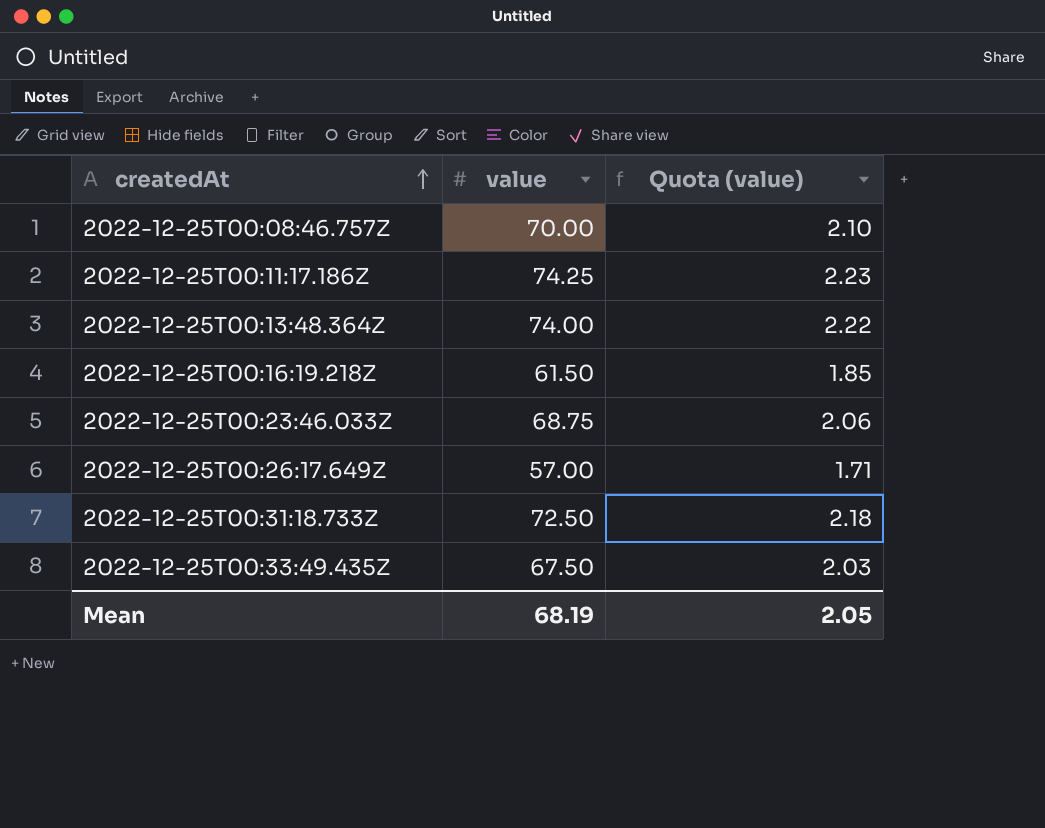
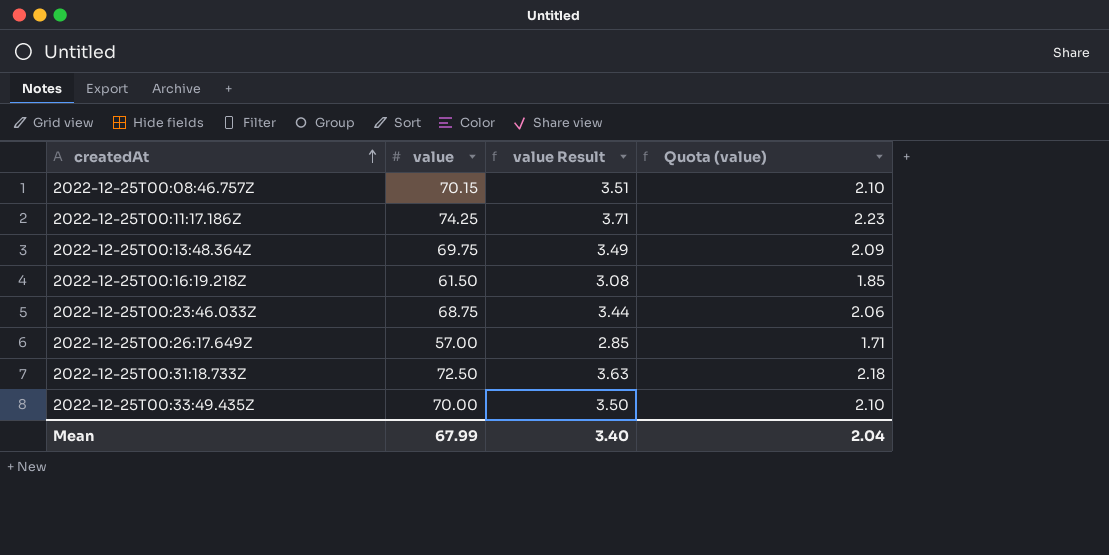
column value Result | formula: none -> [value] * 0.05
2022-12-25T00:08:46.757Z | value: 70.00 -> 70.15
2022-12-25T00:13:48.364Z | value: 74.00 -> 69.75
2022-12-25T00:13:48.364Z | Quota (value): 2.22 -> 2.09
2022-12-25T00:33:49.435Z | value: 67.50 -> 70.00
2022-12-25T00:33:49.435Z | Quota (value): 2.03 -> 2.10
Mean | value: 68.19 -> 67.99
Mean | Quota (value): 2.05 -> 2.04

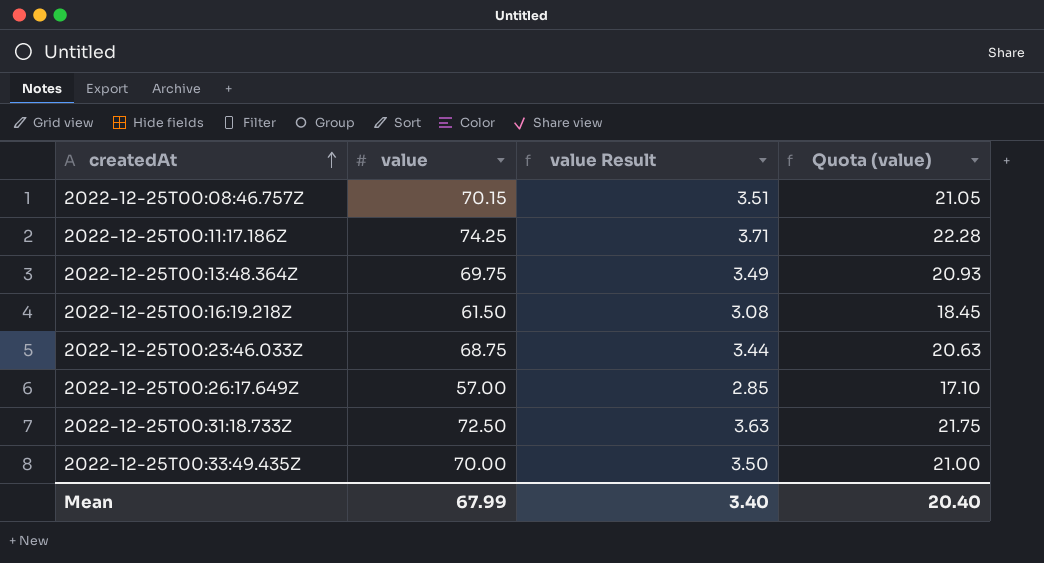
column Quota (value) | formula: [value] * 0.03 -> [value] * 0.3
Mean | Quota (value): 2.04 -> 20.40

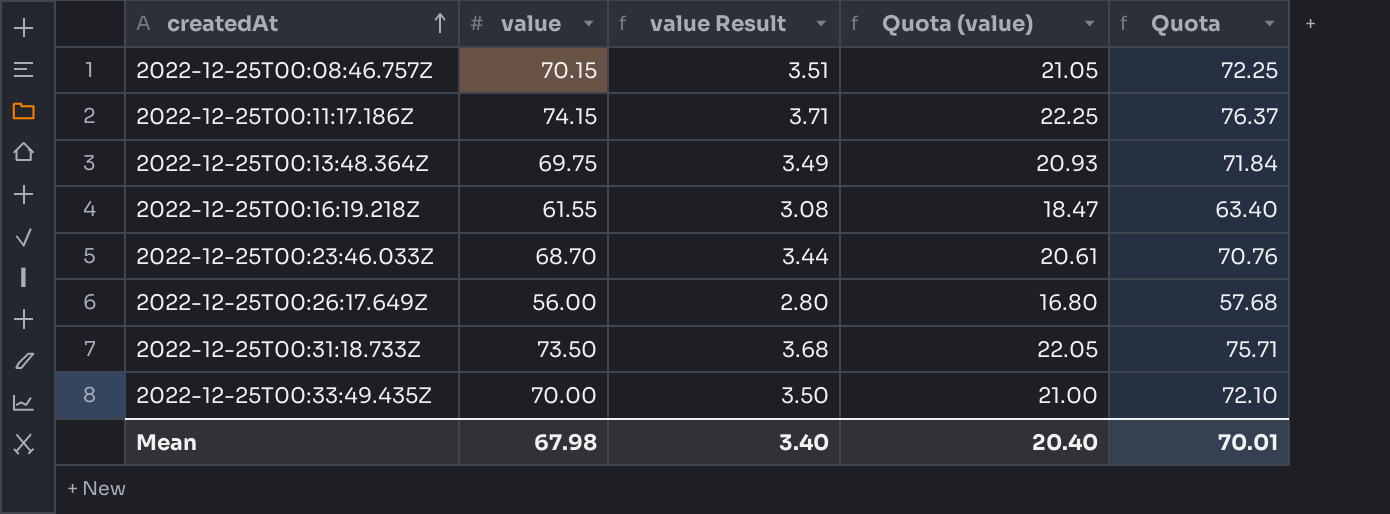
column Quota | formula: none -> [value] * 1.03
2022-12-25T00:11:17.186Z | value: 74.25 -> 74.15
2022-12-25T00:11:17.186Z | Quota (value): 22.28 -> 22.25
2022-12-25T00:16:19.218Z | value: 61.50 -> 61.55
2022-12-25T00:16:19.218Z | Quota (value): 18.45 -> 18.47
2022-12-25T00:23:46.033Z | value: 68.75 -> 68.70
2022-12-25T00:23:46.033Z | Quota (value): 20.63 -> 20.61
2022-12-25T00:26:17.649Z | value: 57.00 -> 56.00
2022-12-25T00:26:17.649Z | value Result: 2.85 -> 2.80
2022-12-25T00:26:17.649Z | Quota (value): 17.10 -> 16.80
2022-12-25T00:31:18.733Z | value: 72.50 -> 73.50
2022-12-25T00:31:18.733Z | value Result: 3.63 -> 3.68
2022-12-25T00:31:18.733Z | Quota (value): 21.75 -> 22.05
Mean | value: 67.99 -> 67.98

